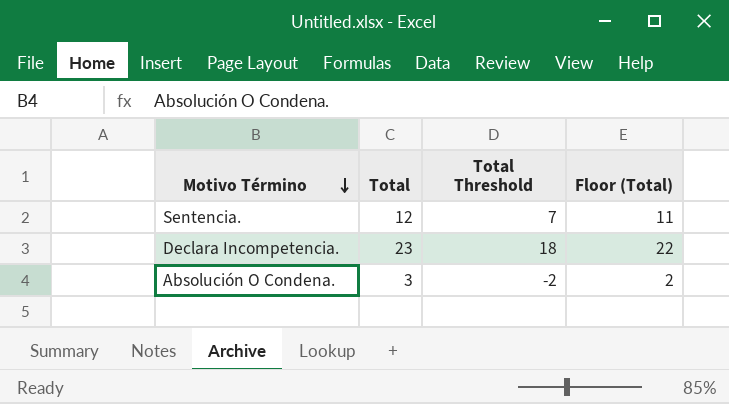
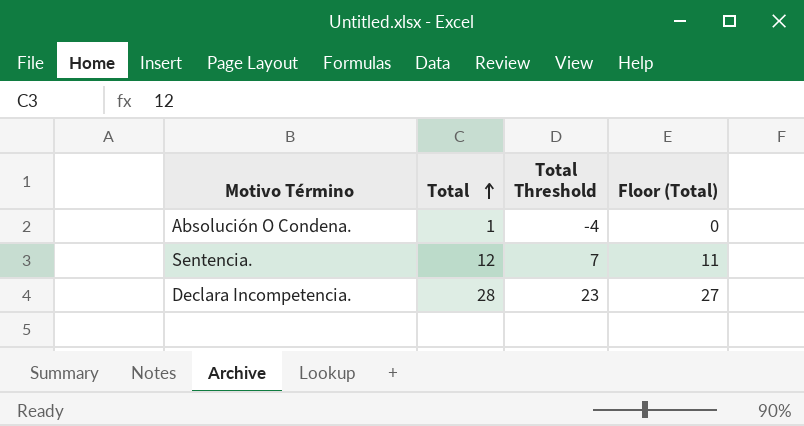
row order: Motivo Término descending -> Total ascending
Absolución O Condena. | Total: 3 -> 1
Absolución O Condena. | Total Threshold: -2 -> -4
Absolución O Condena. | Floor (Total): 2 -> 0
Declara Incompetencia. | Total: 23 -> 28
Declara Incompetencia. | Total Threshold: 18 -> 23
Declara Incompetencia. | Floor (Total): 22 -> 27

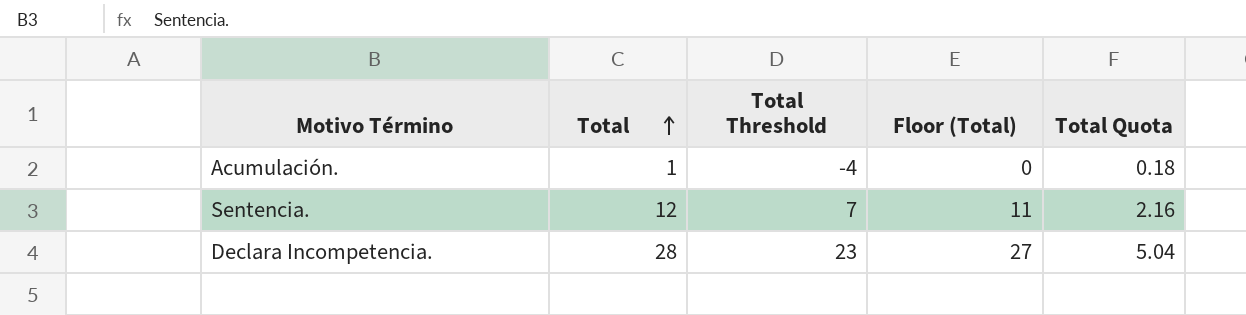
column Total Quota | formula: none -> [Total] * 0.18
row Absolución O Condena.: 1 | -4 | 0 -> none
row Acumulación.: none -> 1 | -4 | 0 | 0.18

